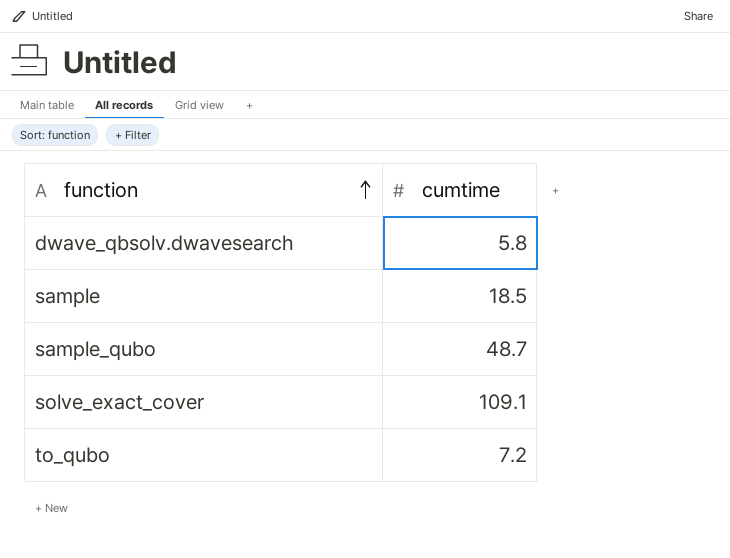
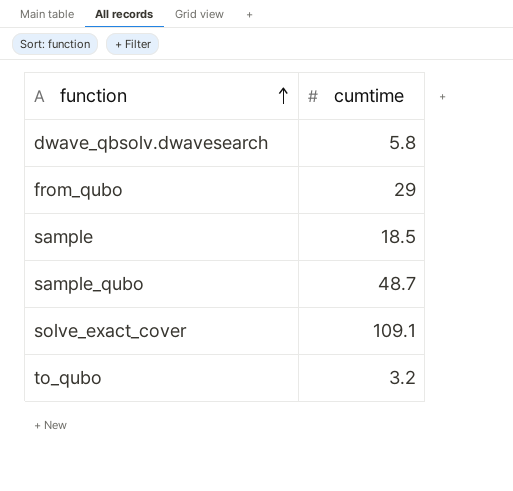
row from_qubo: none -> 29
to_qubo | cumtime: 7.2 -> 3.2

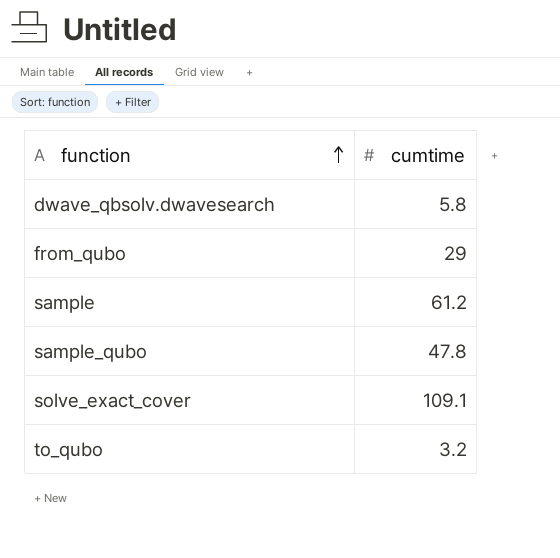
sample | cumtime: 18.5 -> 61.2
sample_qubo | cumtime: 48.7 -> 47.8

